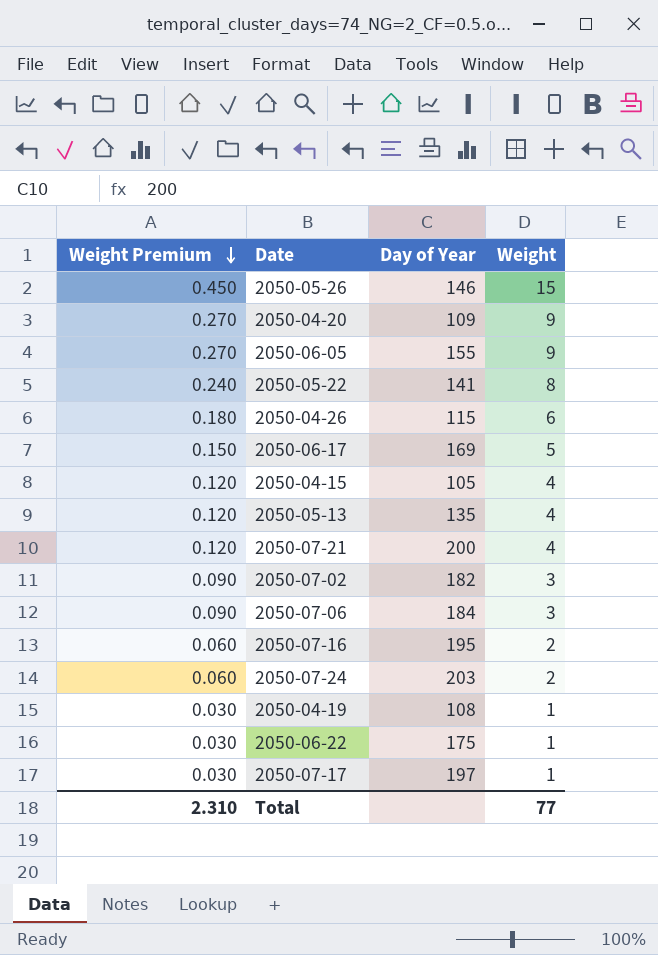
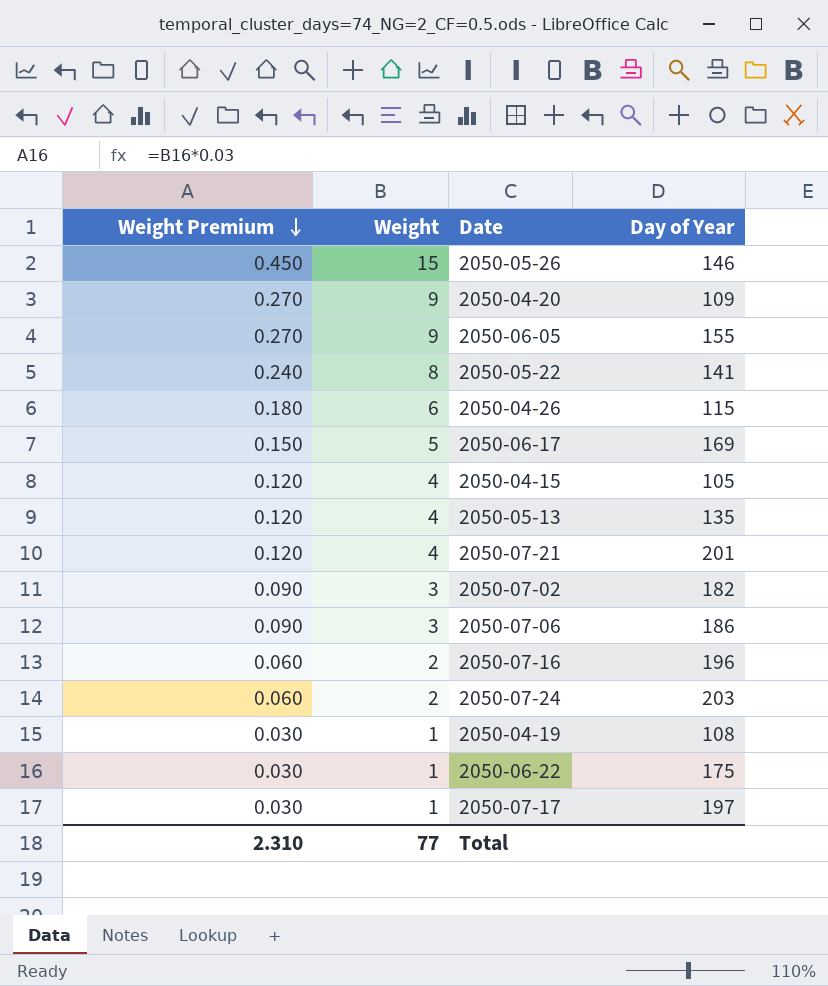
column Weight | position: 4 -> 2
2050-07-21 | Day of Year: 200 -> 201
2050-07-06 | Day of Year: 184 -> 186
2050-07-16 | Day of Year: 195 -> 196

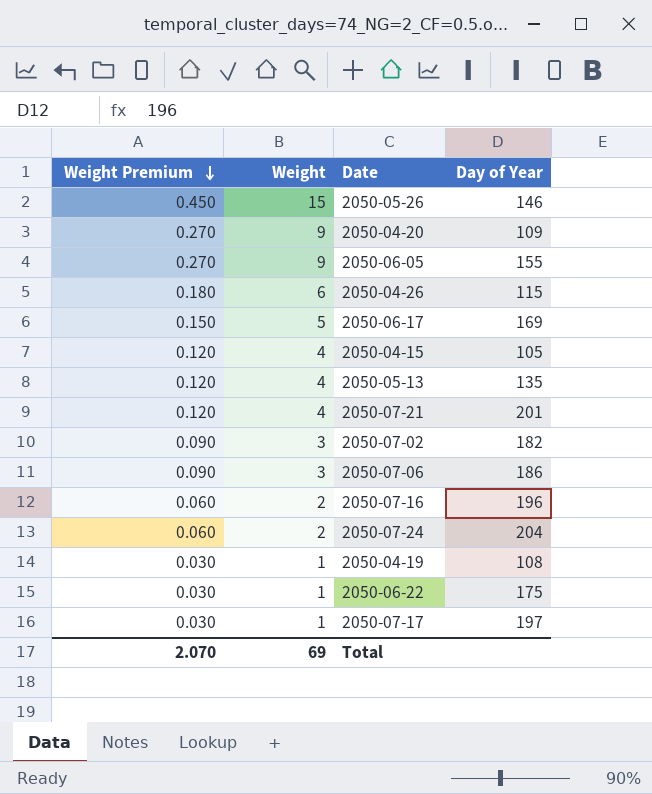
row 2050-05-22: 0.240 | 8 | 141 -> none
2050-07-24 | Day of Year: 203 -> 204
Total | Weight Premium: 2.310 -> 2.070
Total | Weight: 77 -> 69

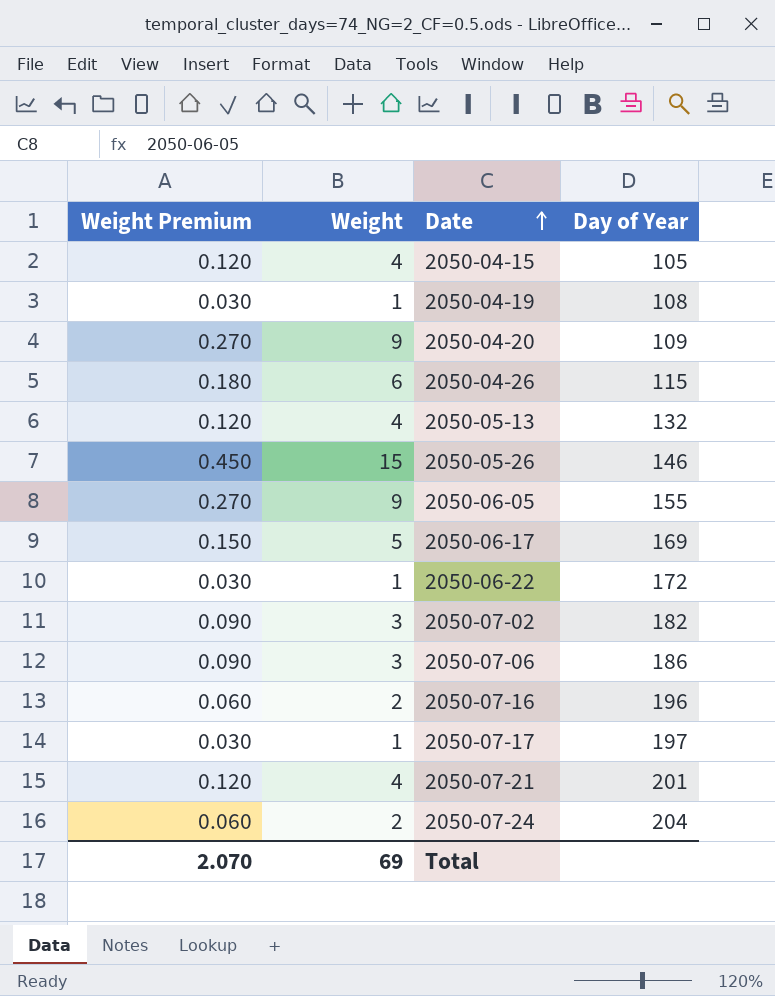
row order: Weight Premium descending -> Date ascending
2050-05-13 | Day of Year: 135 -> 132
2050-06-22 | Day of Year: 175 -> 172

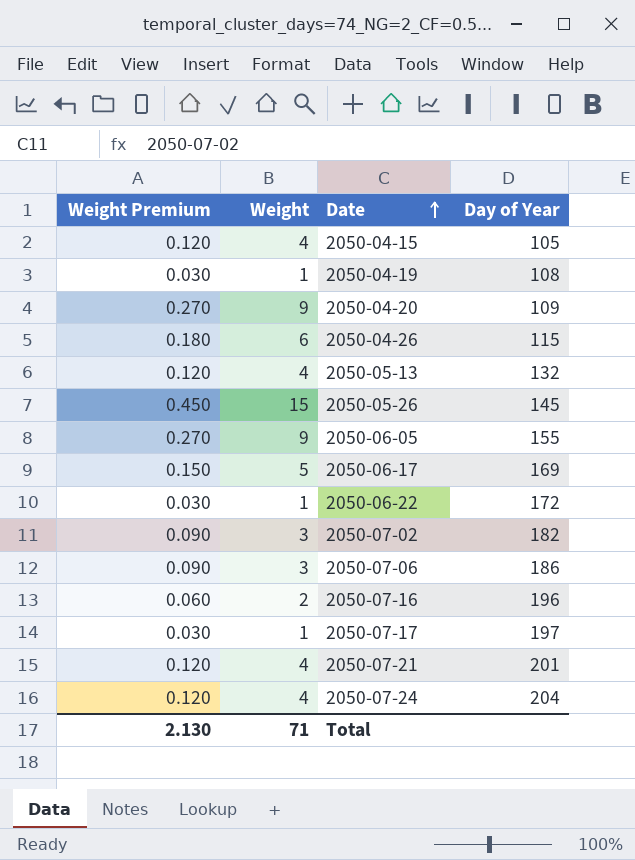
2050-05-26 | Day of Year: 146 -> 145
2050-07-24 | Weight Premium: 0.060 -> 0.120
2050-07-24 | Weight: 2 -> 4
Total | Weight Premium: 2.070 -> 2.130
Total | Weight: 69 -> 71

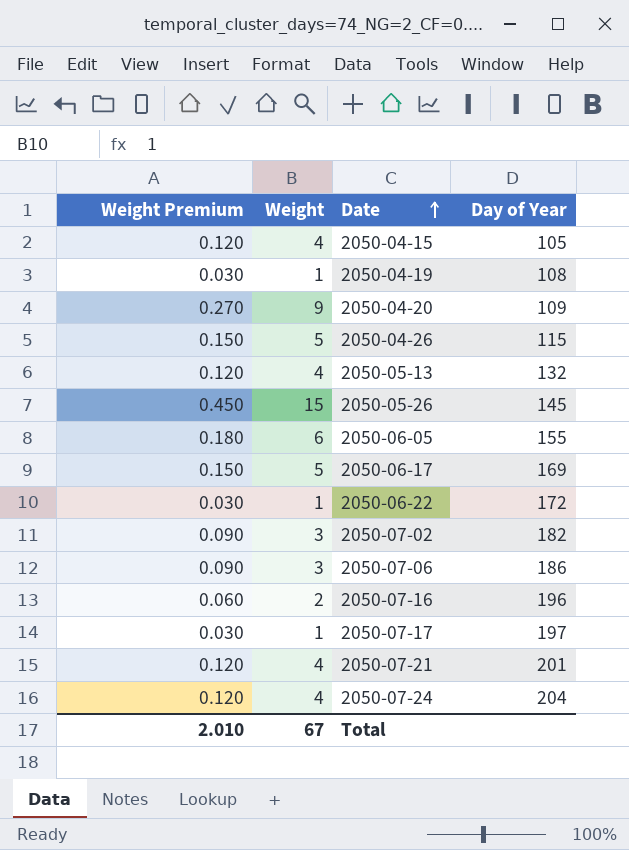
2050-04-26 | Weight Premium: 0.180 -> 0.150
2050-04-26 | Weight: 6 -> 5
2050-06-05 | Weight Premium: 0.270 -> 0.180
2050-06-05 | Weight: 9 -> 6
Total | Weight Premium: 2.130 -> 2.010
Total | Weight: 71 -> 67

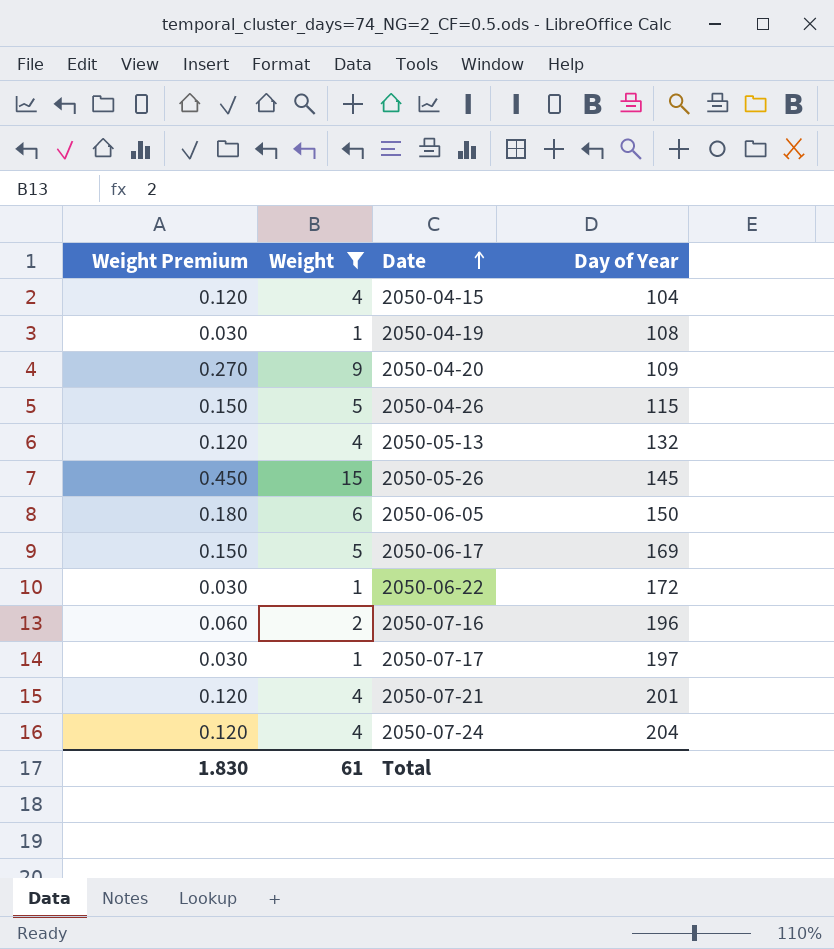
filter: none -> Weight != 3
2050-04-15 | Day of Year: 105 -> 104
2050-06-05 | Day of Year: 155 -> 150
Total | Weight Premium: 2.010 -> 1.830
Total | Weight: 67 -> 61

